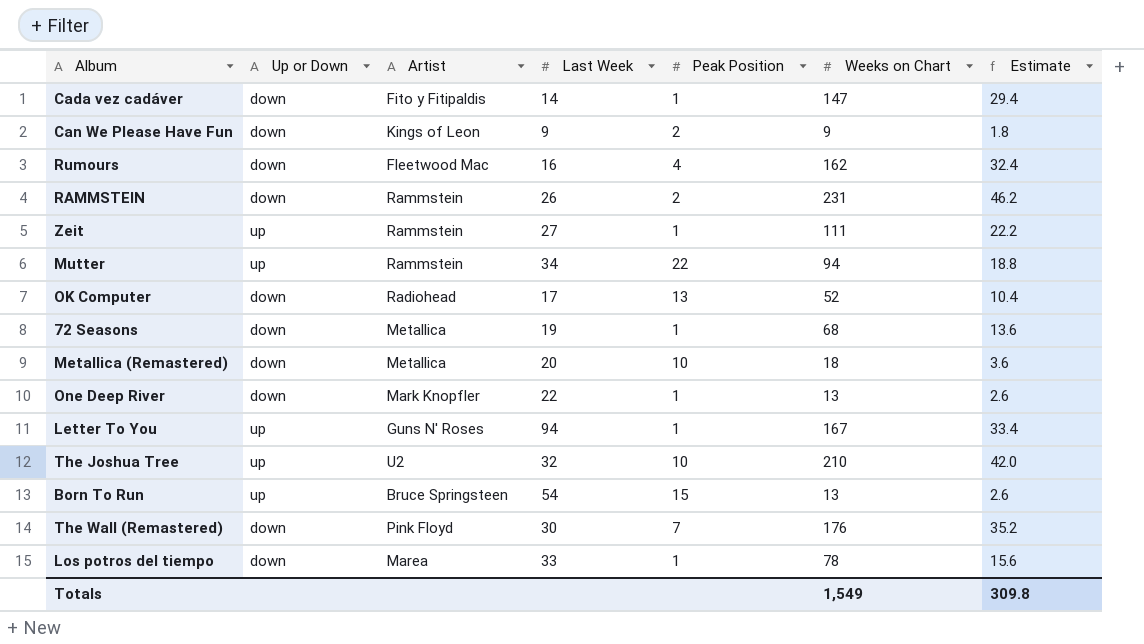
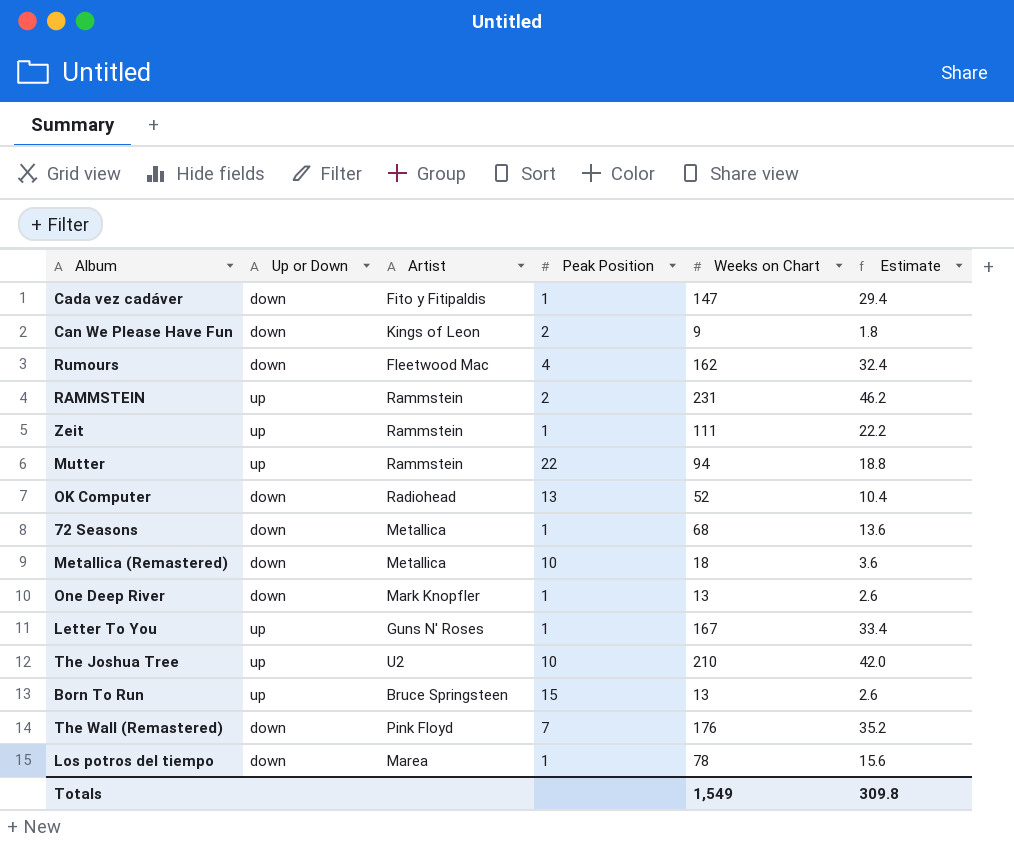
column Last Week | position: 4 -> none
RAMMSTEIN | Up or Down: down -> up

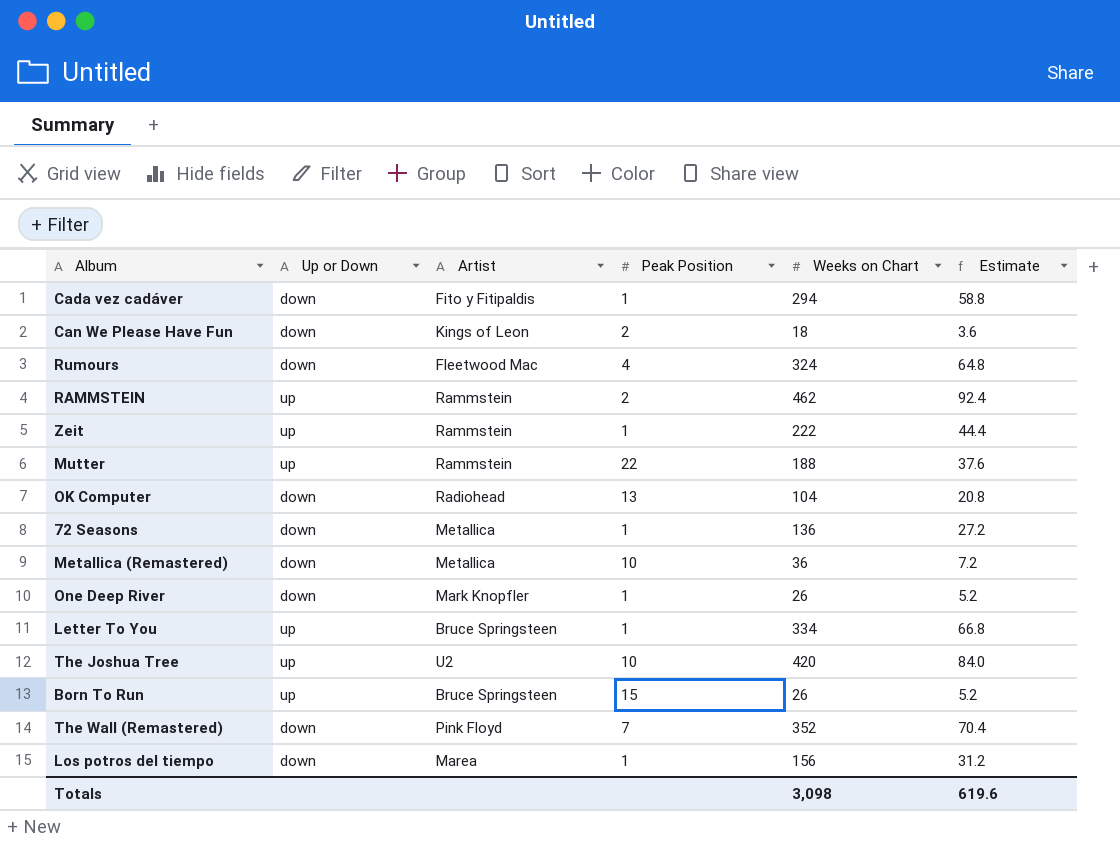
Cada vez cadáver | Weeks on Chart: 147 -> 294
Cada vez cadáver | Estimate: 29.4 -> 58.8
Can We Please Have Fun | Weeks on Chart: 9 -> 18
Can We Please Have Fun | Estimate: 1.8 -> 3.6
Rumours | Weeks on Chart: 162 -> 324
Rumours | Estimate: 32.4 -> 64.8
RAMMSTEIN | Weeks on Chart: 231 -> 462
RAMMSTEIN | Estimate: 46.2 -> 92.4
Zeit | Weeks on Chart: 111 -> 222
Zeit | Estimate: 22.2 -> 44.4
Mutter | Weeks on Chart: 94 -> 188
Mutter | Estimate: 18.8 -> 37.6
OK Computer | Weeks on Chart: 52 -> 104
OK Computer | Estimate: 10.4 -> 20.8
72 Seasons | Weeks on Chart: 68 -> 136
72 Seasons | Estimate: 13.6 -> 27.2
Metallica (Remastered) | Weeks on Chart: 18 -> 36
Metallica (Remastered) | Estimate: 3.6 -> 7.2
One Deep River | Weeks on Chart: 13 -> 26
One Deep River | Estimate: 2.6 -> 5.2
Letter To You | Artist: Guns N' Roses -> Bruce Springsteen
Letter To You | Weeks on Chart: 167 -> 334
Letter To You | Estimate: 33.4 -> 66.8
The Joshua Tree | Weeks on Chart: 210 -> 420
The Joshua Tree | Estimate: 42.0 -> 84.0
Born To Run | Weeks on Chart: 13 -> 26
Born To Run | Estimate: 2.6 -> 5.2
The Wall (Remastered) | Weeks on Chart: 176 -> 352
The Wall (Remastered) | Estimate: 35.2 -> 70.4
Los potros del tiempo | Weeks on Chart: 78 -> 156
Los potros del tiempo | Estimate: 15.6 -> 31.2
Totals | Weeks on Chart: 1,549 -> 3,098
Totals | Estimate: 309.8 -> 619.6

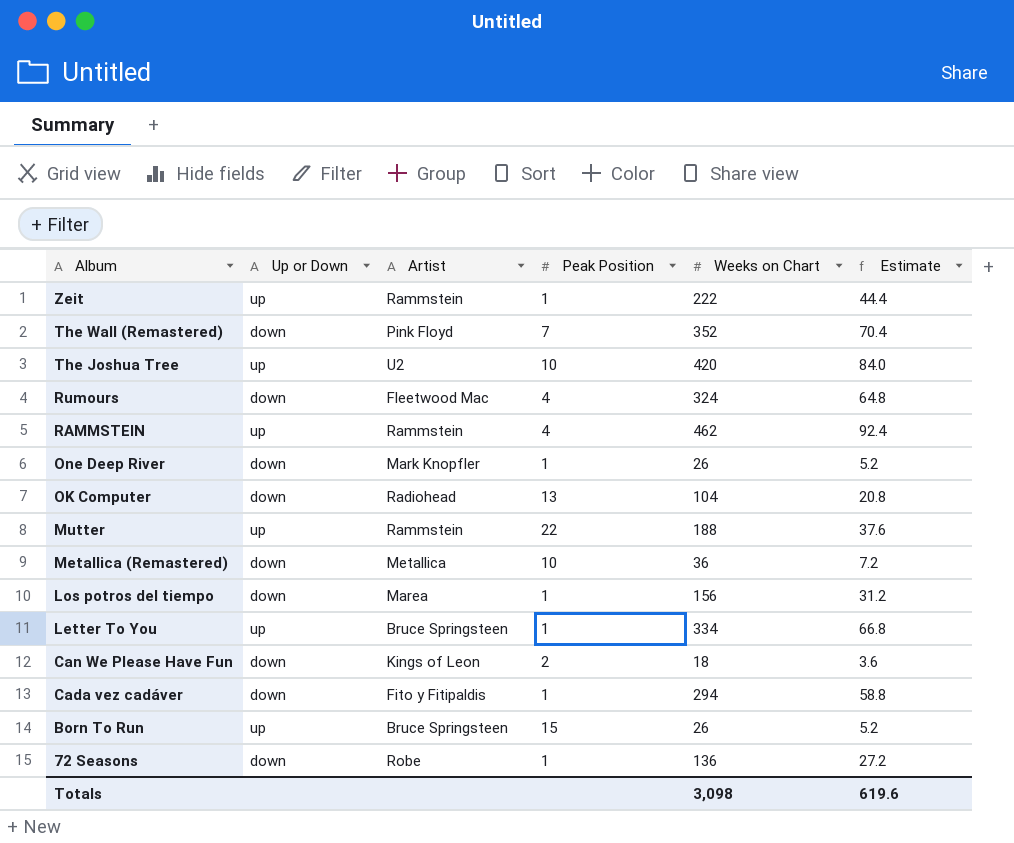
row order: none -> Album descending
RAMMSTEIN | Peak Position: 2 -> 4
72 Seasons | Artist: Metallica -> Robe

